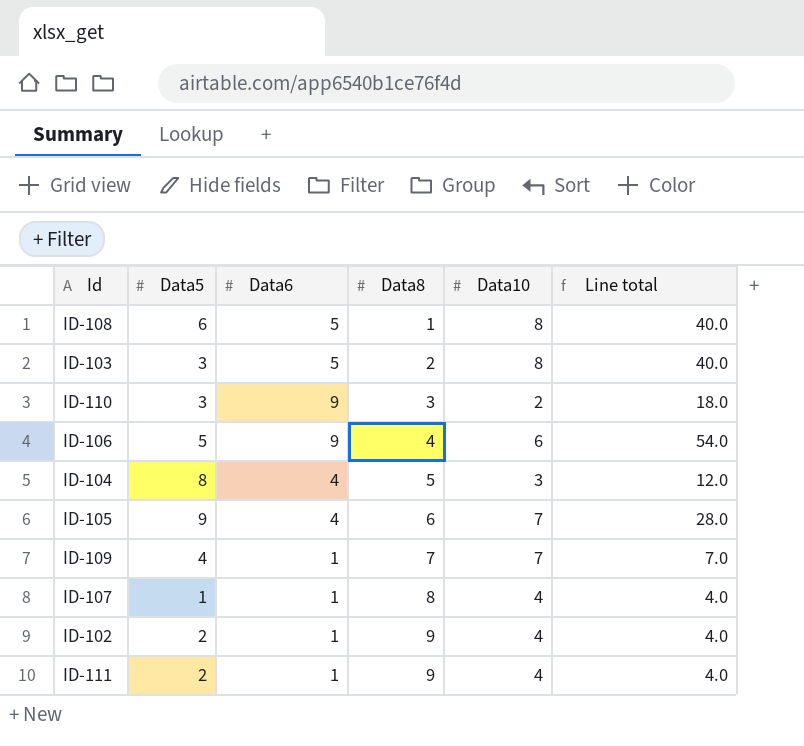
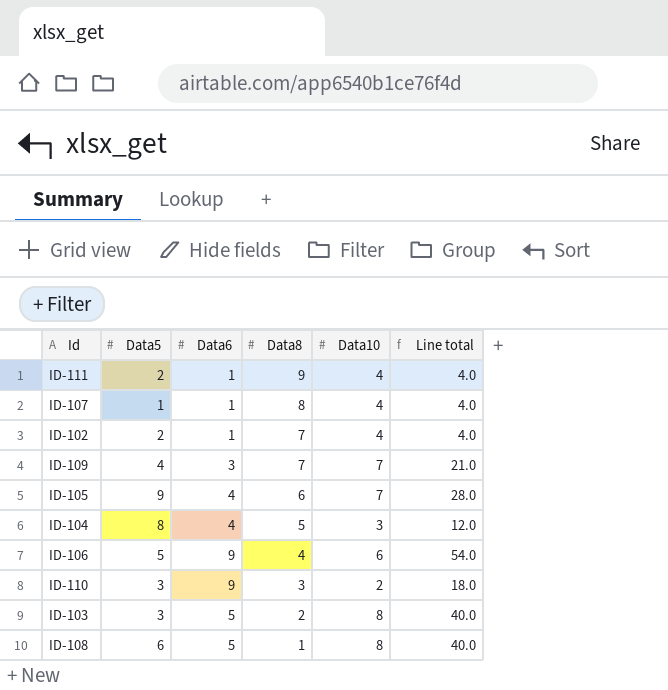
row order: Data8 ascending -> Data8 descending
ID-102 | Data8: 9 -> 7
ID-109 | Data6: 1 -> 3
ID-109 | Line total: 7.0 -> 21.0

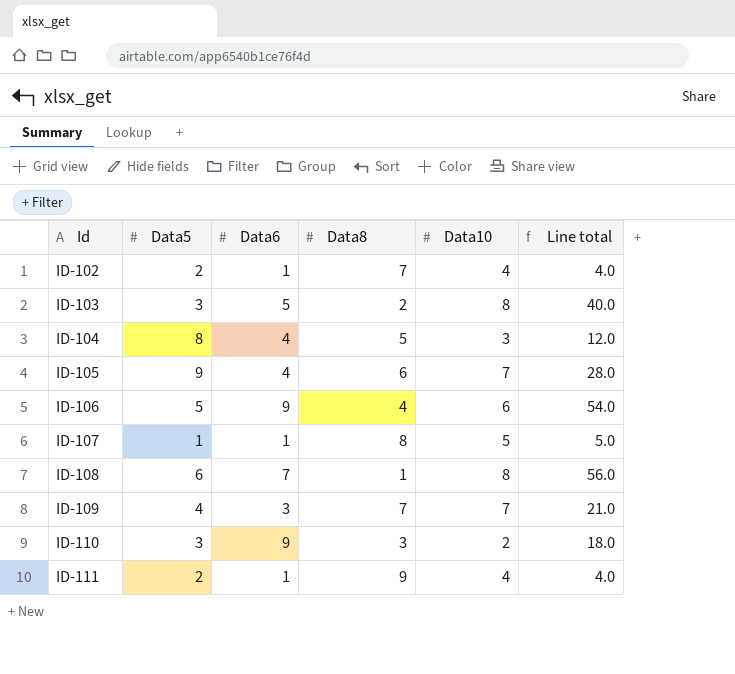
row order: Data8 descending -> Id ascending
ID-107 | Data10: 4 -> 5
ID-107 | Line total: 4.0 -> 5.0
ID-108 | Data6: 5 -> 7
ID-108 | Line total: 40.0 -> 56.0

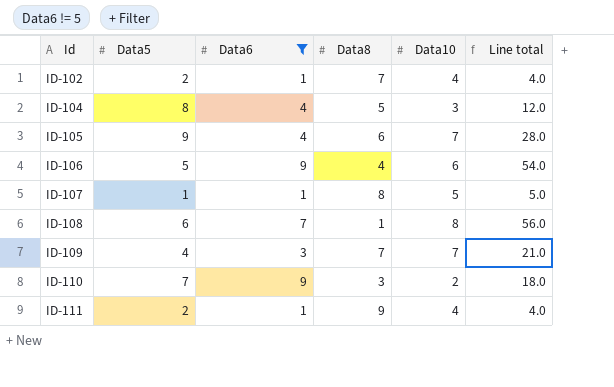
filter: none -> Data6 != 5
ID-110 | Data5: 3 -> 7

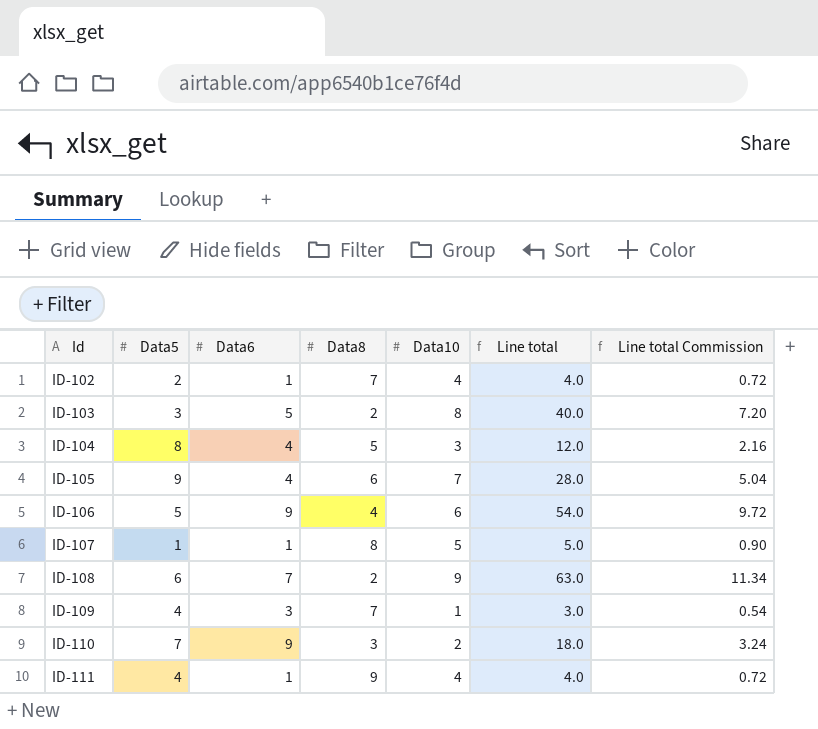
filter: Data6 != 5 -> none
column Line total Commission | formula: none -> [Line total] * 0.18
ID-108 | Data8: 1 -> 2
ID-108 | Data10: 8 -> 9
ID-108 | Line total: 56.0 -> 63.0
ID-109 | Data10: 7 -> 1
ID-109 | Line total: 21.0 -> 3.0
ID-111 | Data5: 2 -> 4

